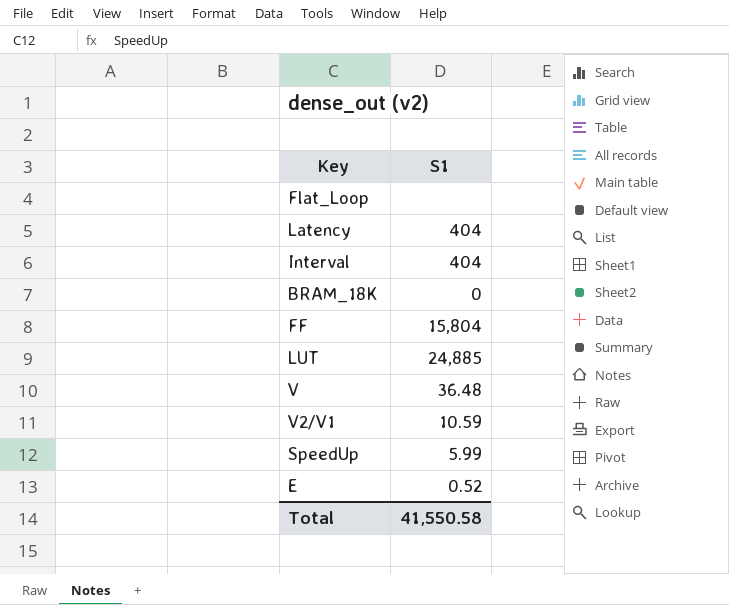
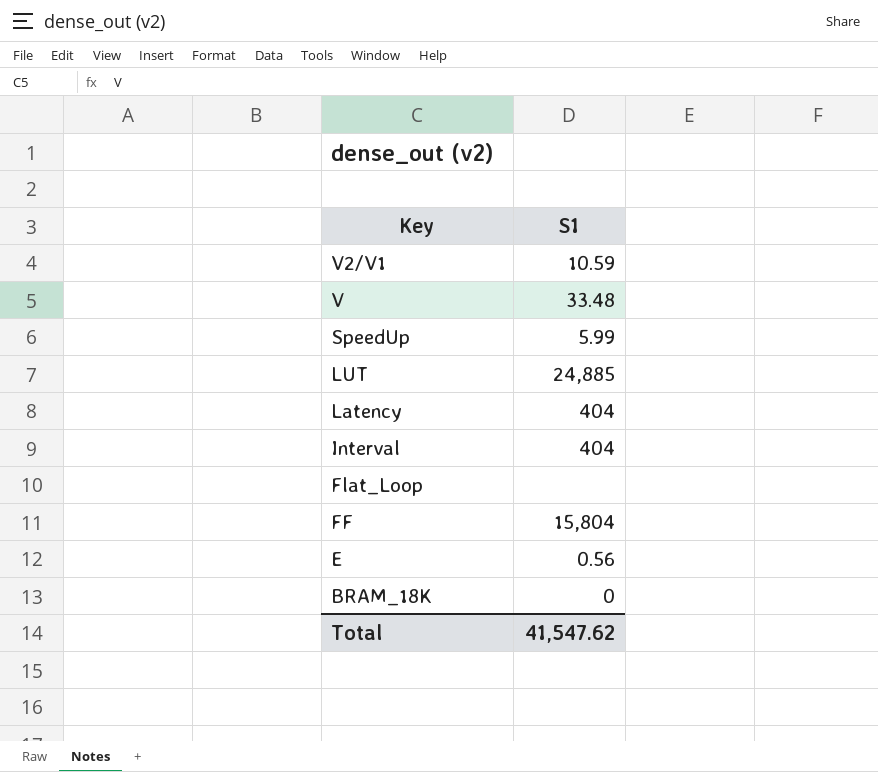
row order: none -> Key descending
V | S1: 36.48 -> 33.48
E | S1: 0.52 -> 0.56
Total | S1: 41,550.58 -> 41,547.62

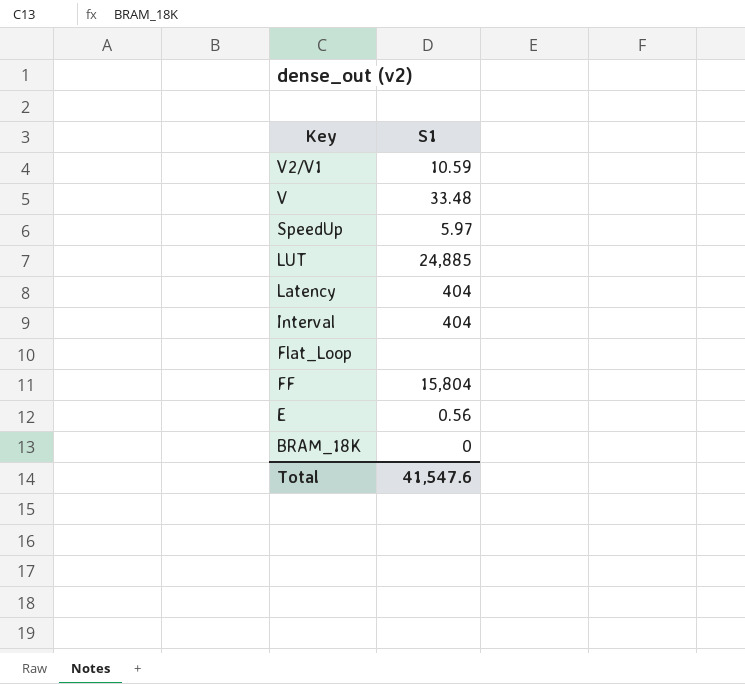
SpeedUp | S1: 5.99 -> 5.97
Total | S1: 41,547.62 -> 41,547.6

